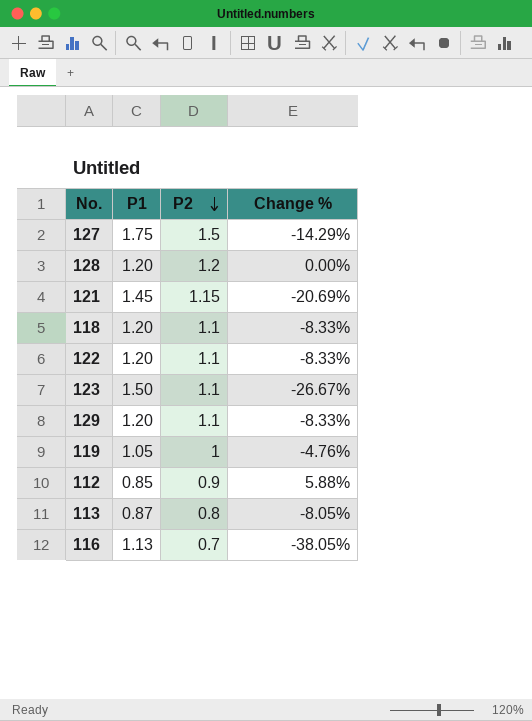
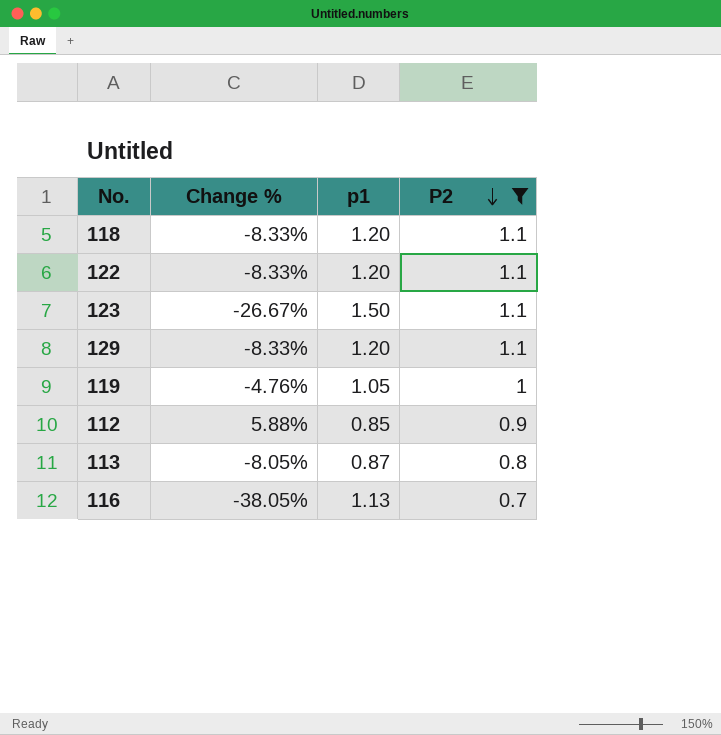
filter: none -> P2 <= 1.1
column Change % | position: 4 -> 2
column name: P1 -> p1

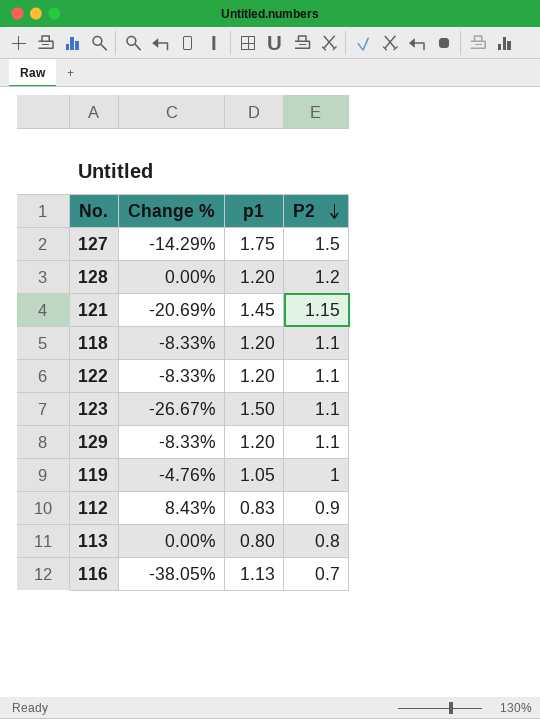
filter: P2 <= 1.1 -> none
112 | Change %: 5.88% -> 8.43%
112 | p1: 0.85 -> 0.83
113 | Change %: -8.05% -> 0.00%
113 | p1: 0.87 -> 0.80

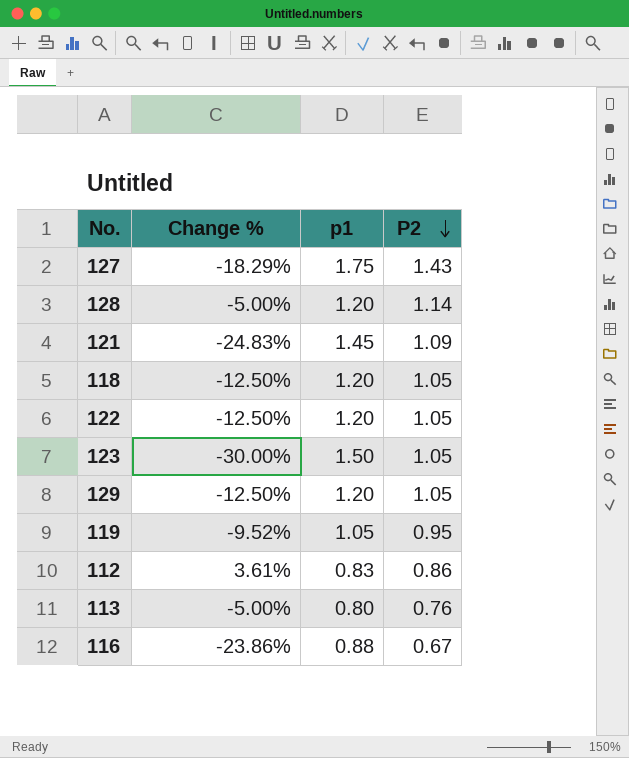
127 | Change %: -14.29% -> -18.29%
127 | P2: 1.5 -> 1.43
128 | Change %: 0.00% -> -5.00%
128 | P2: 1.2 -> 1.14
121 | Change %: -20.69% -> -24.83%
121 | P2: 1.15 -> 1.09
118 | Change %: -8.33% -> -12.50%
118 | P2: 1.1 -> 1.05
122 | Change %: -8.33% -> -12.50%
122 | P2: 1.1 -> 1.05
123 | Change %: -26.67% -> -30.00%
123 | P2: 1.1 -> 1.05
129 | Change %: -8.33% -> -12.50%
129 | P2: 1.1 -> 1.05
119 | Change %: -4.76% -> -9.52%
119 | P2: 1 -> 0.95
112 | Change %: 8.43% -> 3.61%
112 | P2: 0.9 -> 0.86
113 | Change %: 0.00% -> -5.00%
113 | P2: 0.8 -> 0.76
116 | Change %: -38.05% -> -23.86%
116 | p1: 1.13 -> 0.88
116 | P2: 0.7 -> 0.67

